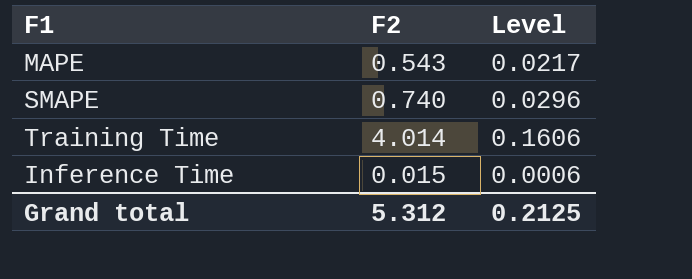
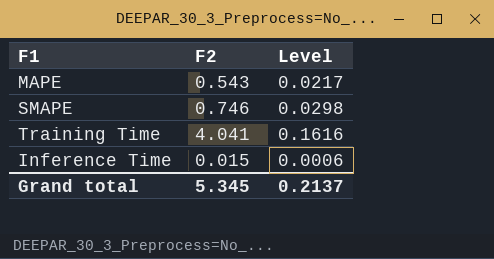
SMAPE | F2: 0.740 -> 0.746
SMAPE | Level: 0.0296 -> 0.0298
Training Time | F2: 4.014 -> 4.041
Training Time | Level: 0.1606 -> 0.1616
Grand total | F2: 5.312 -> 5.345
Grand total | Level: 0.2125 -> 0.2137

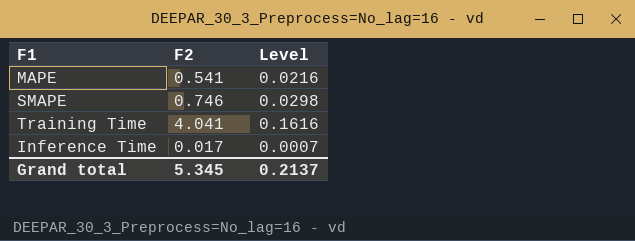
MAPE | F2: 0.543 -> 0.541
MAPE | Level: 0.0217 -> 0.0216
Inference Time | F2: 0.015 -> 0.017
Inference Time | Level: 0.0006 -> 0.0007

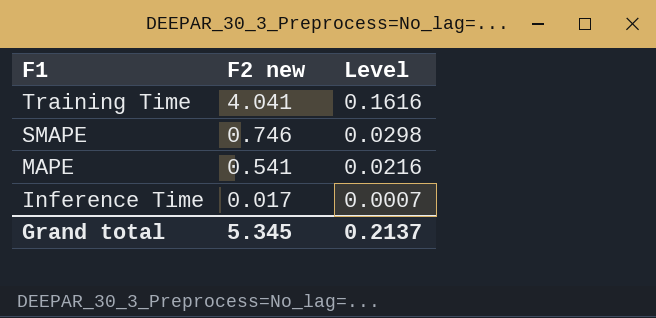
row order: none -> F1 descending
column name: F2 -> F2 new

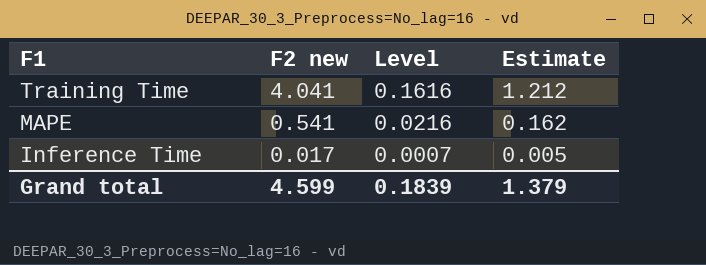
column Estimate | formula: none -> [F2 new] * 0.3
row SMAPE: 0.746 | 0.0298 -> none
Grand total | F2 new: 5.345 -> 4.599
Grand total | Level: 0.2137 -> 0.1839

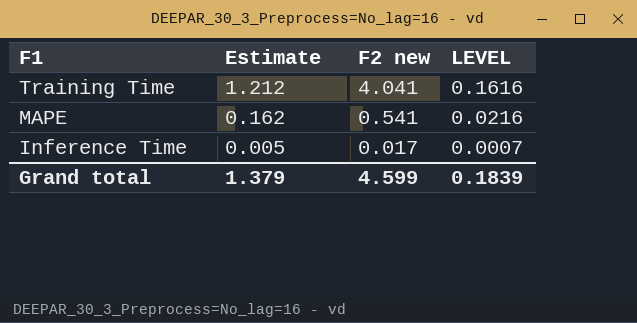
column Estimate | position: 4 -> 2
column name: Level -> LEVEL

